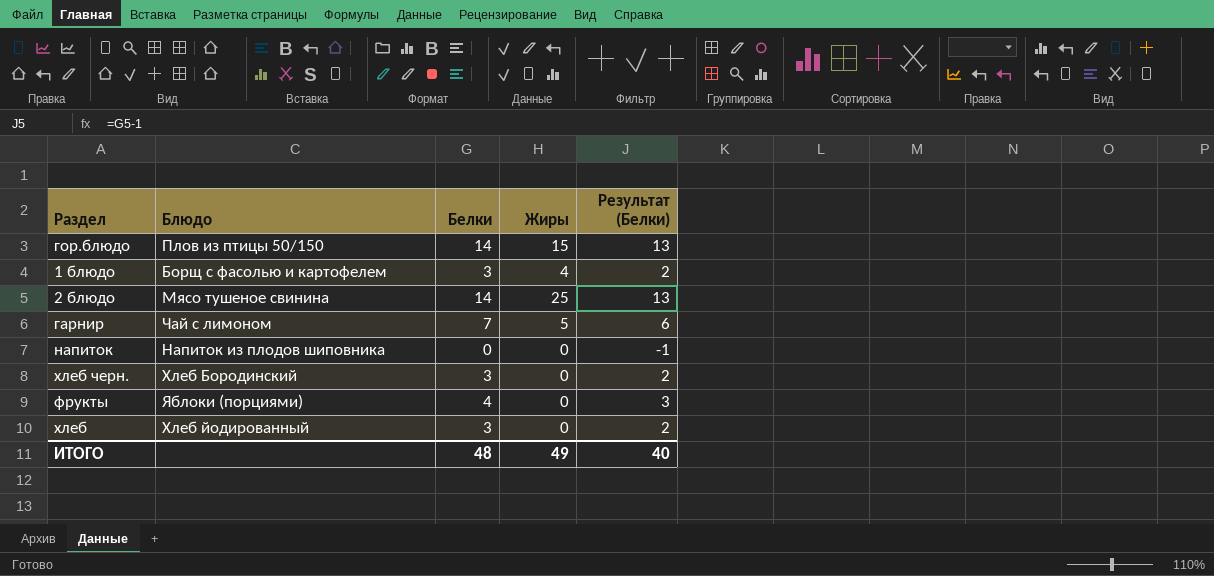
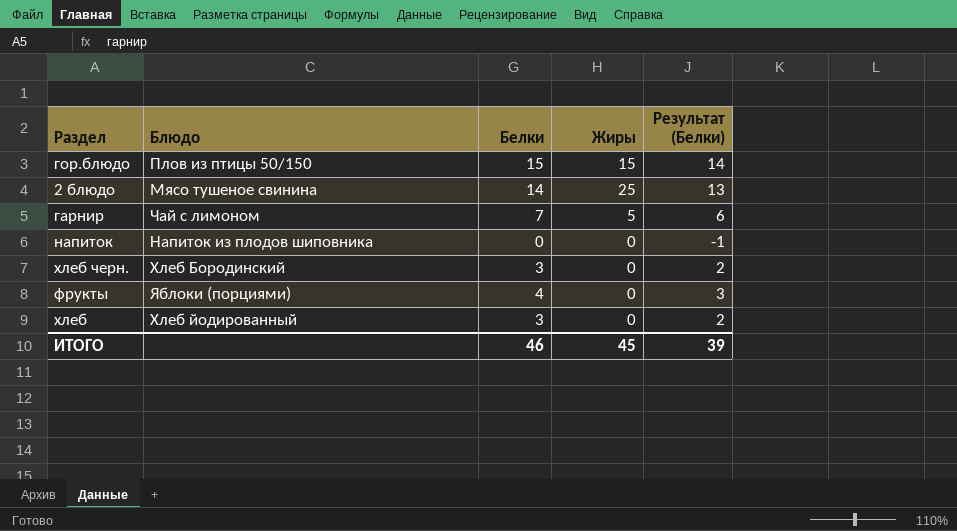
row 1 блюдо: Борщ с фасолью и картофелем | 3 | 4 | 2 -> none
гор.блюдо | Белки: 14 -> 15
гор.блюдо | Результат (Белки): 13 -> 14
ИТОГО | Белки: 48 -> 46
ИТОГО | Жиры: 49 -> 45
ИТОГО | Результат (Белки): 40 -> 39

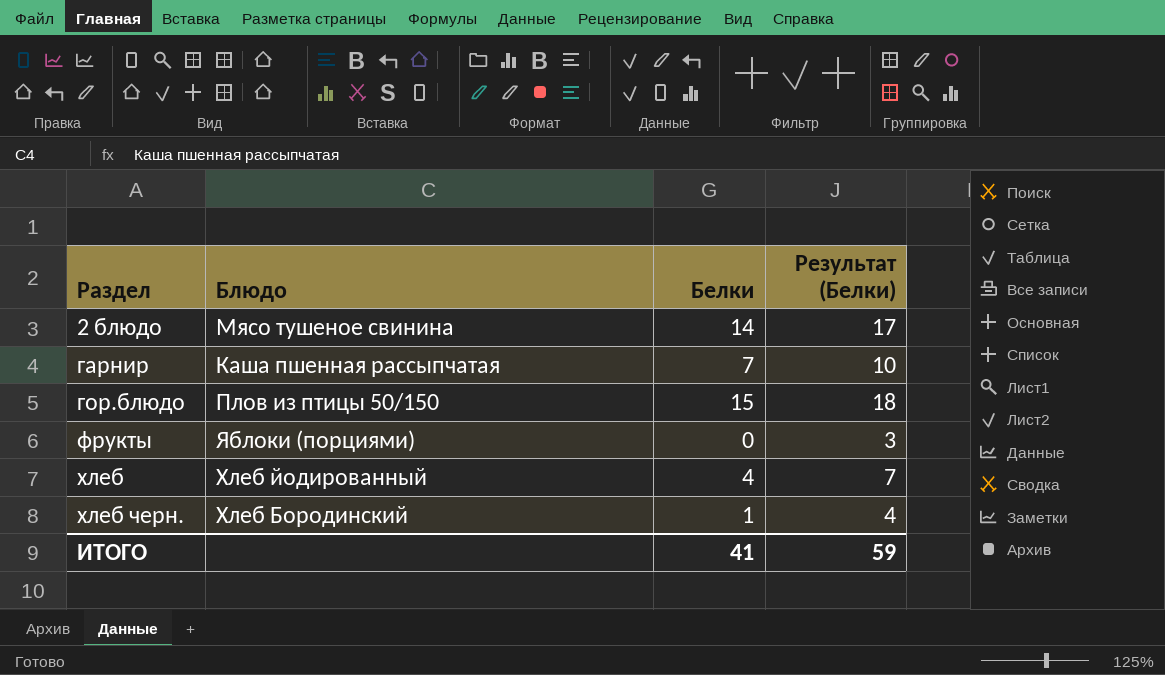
row order: none -> Раздел ascending
column Жиры | position: 4 -> none
column Результат (Белки) | formula: [Белки] - 1 -> [Белки] + 3
row напиток: Напиток из плодов шиповника | 0 | 0 | -1 -> none
гарнир | Блюдо: Чай с лимоном -> Каша пшенная рассыпчатая
фрукты | Белки: 4 -> 0
хлеб | Белки: 3 -> 4
хлеб черн. | Белки: 3 -> 1
ИТОГО | Белки: 46 -> 41
ИТОГО | Результат (Белки): 39 -> 59

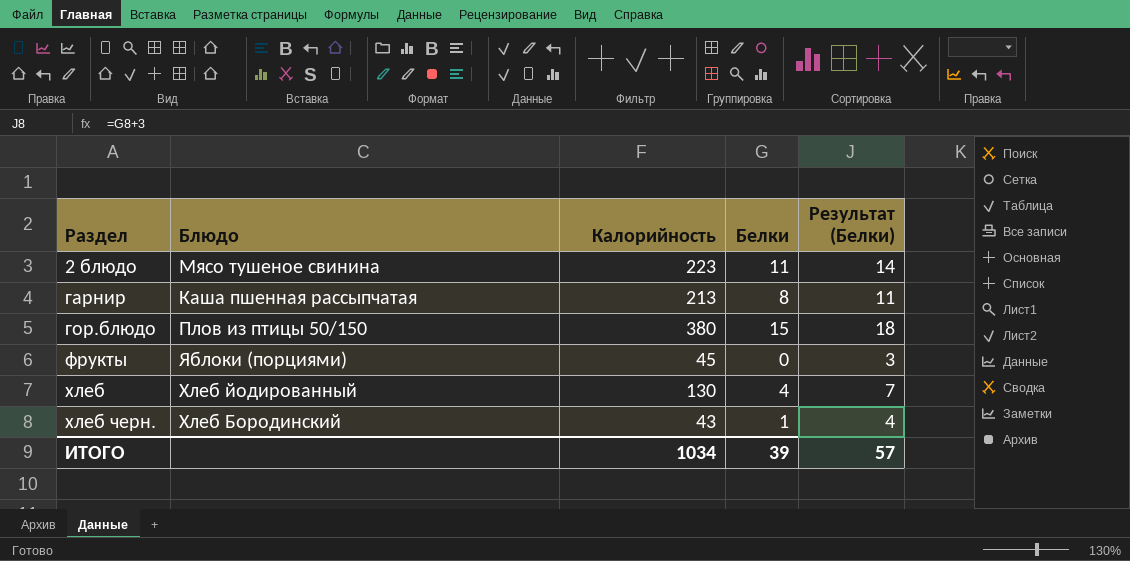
column Калорийность | position: none -> 3
2 блюдо | Белки: 14 -> 11
2 блюдо | Результат (Белки): 17 -> 14
гарнир | Белки: 7 -> 8
гарнир | Результат (Белки): 10 -> 11
ИТОГО | Белки: 41 -> 39
ИТОГО | Результат (Белки): 59 -> 57

